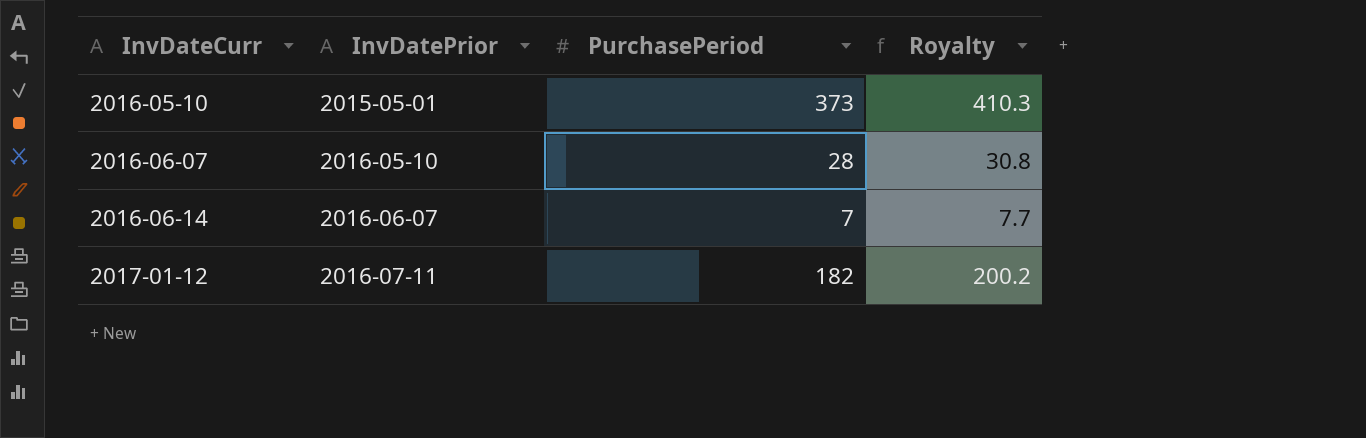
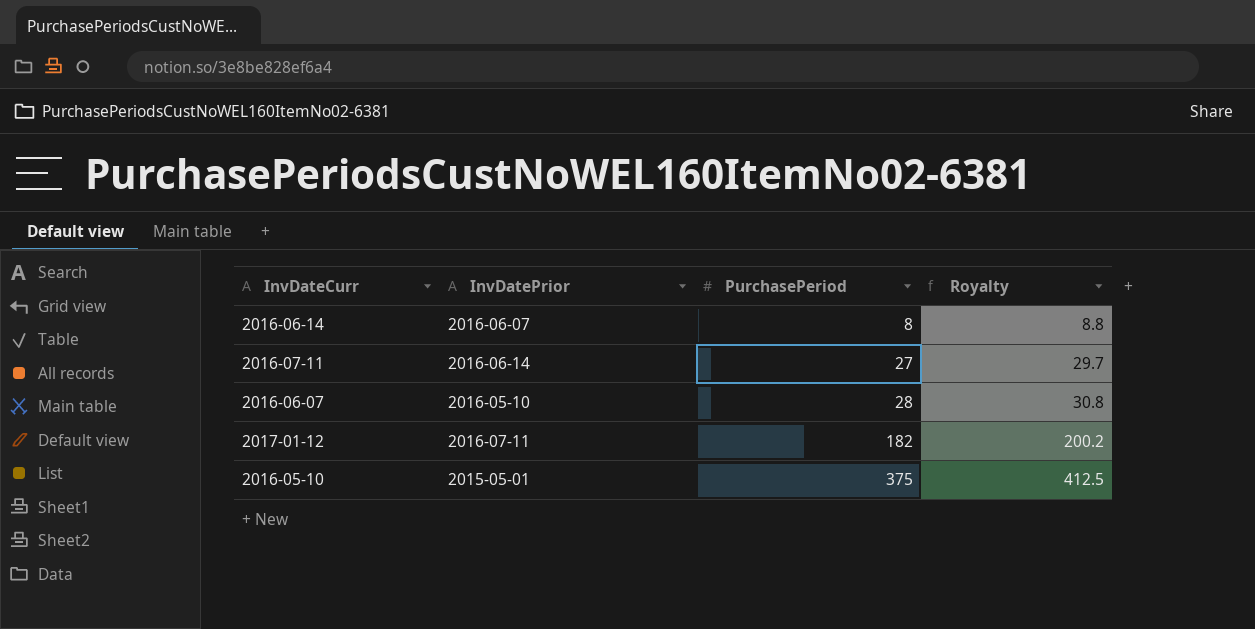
row order: InvDateCurr ascending -> PurchasePeriod ascending
2016-06-14 | PurchasePeriod: 7 -> 8
2016-06-14 | Royalty: 7.7 -> 8.8
row 2016-07-11: none -> 2016-06-14 | 27 | 29.7
2016-05-10 | PurchasePeriod: 373 -> 375
2016-05-10 | Royalty: 410.3 -> 412.5

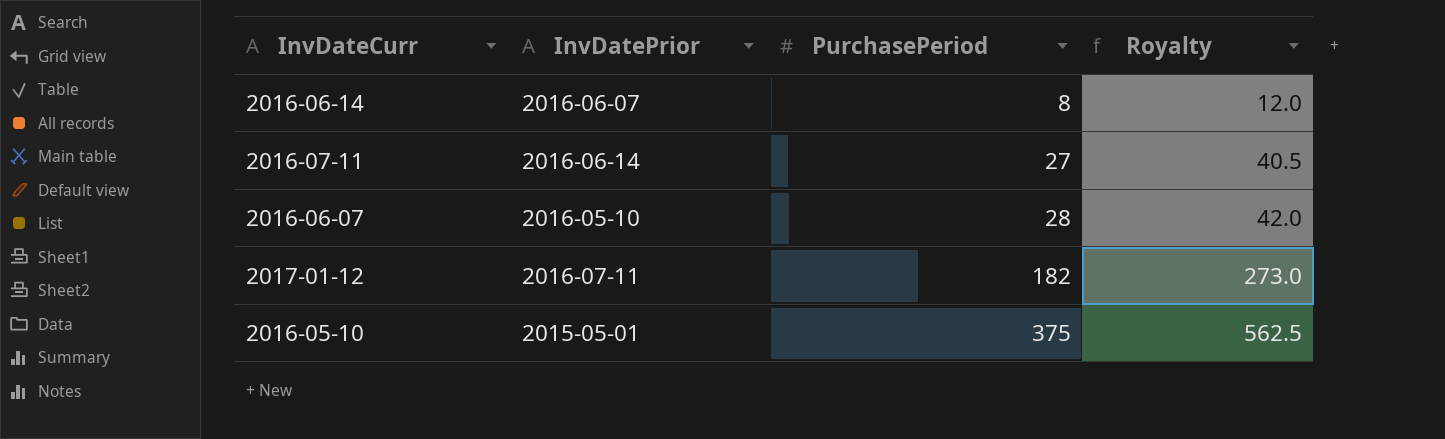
column Royalty | formula: [PurchasePeriod] * 1.1 -> [PurchasePeriod] * 1.5

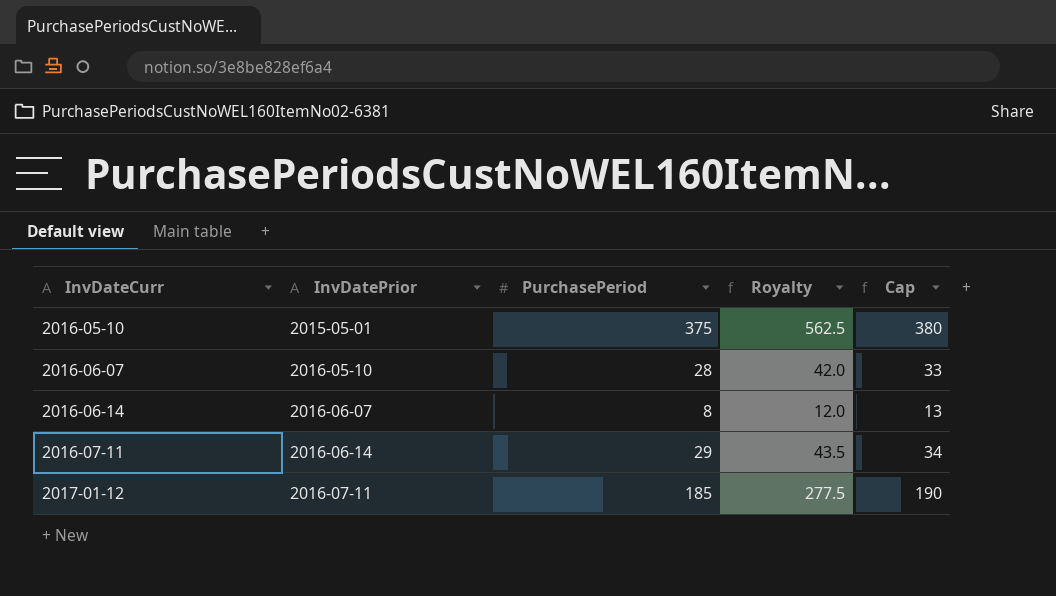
row order: PurchasePeriod ascending -> InvDateCurr ascending
column Cap | formula: none -> [PurchasePeriod] + 5
2016-07-11 | PurchasePeriod: 27 -> 29
2016-07-11 | Royalty: 40.5 -> 43.5
2017-01-12 | PurchasePeriod: 182 -> 185
2017-01-12 | Royalty: 273.0 -> 277.5

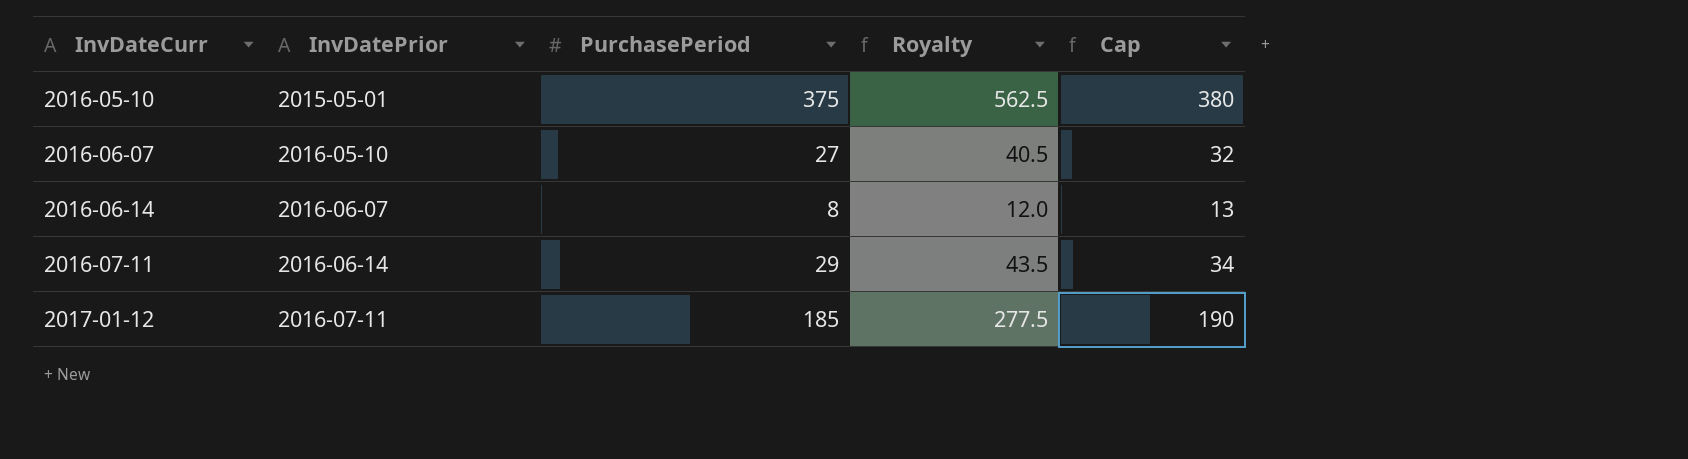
2016-06-07 | PurchasePeriod: 28 -> 27
2016-06-07 | Royalty: 42.0 -> 40.5
2016-06-07 | Cap: 33 -> 32

